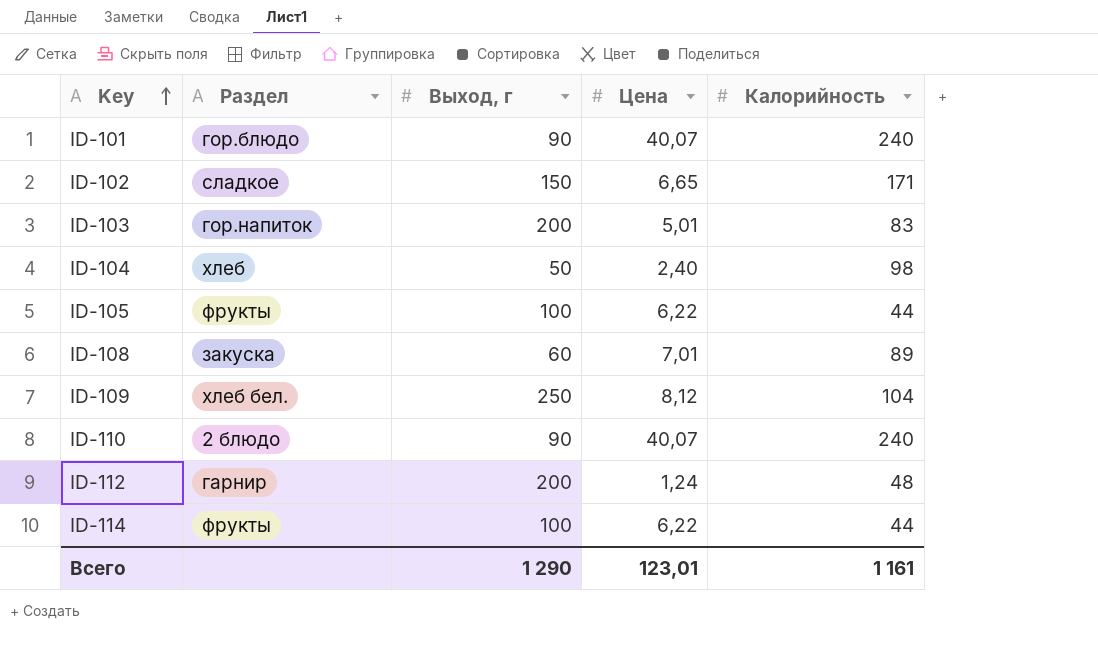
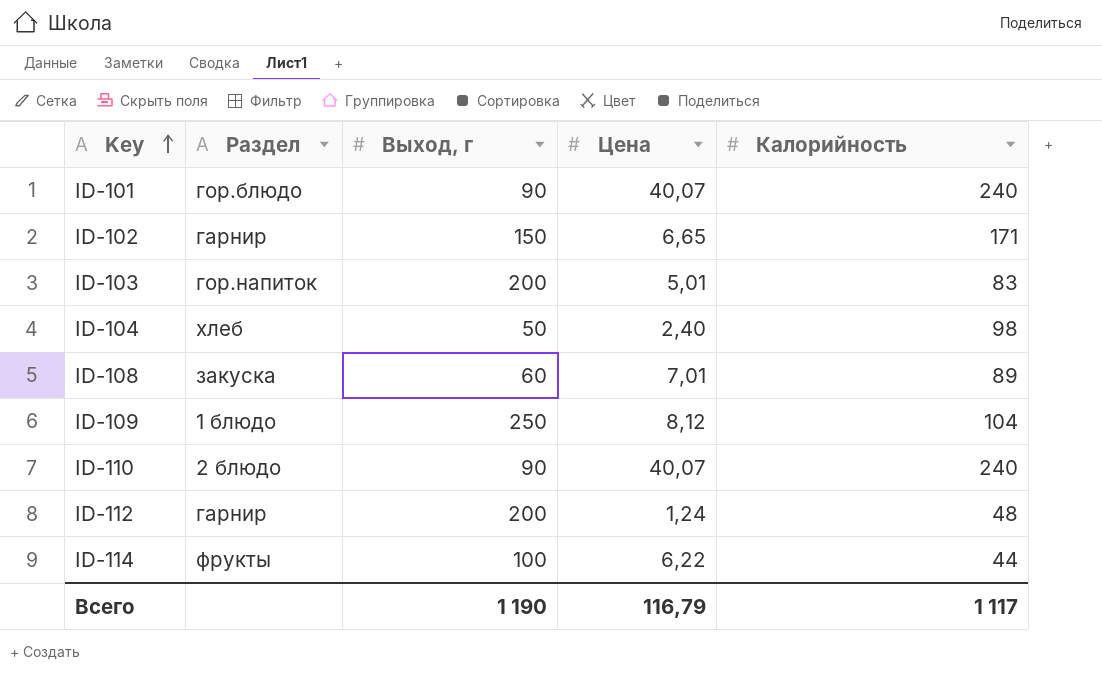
row ID-105: фрукты | 100 | 6,22 | 44 -> none
ID-102 | Раздел: сладкое -> гарнир
ID-109 | Раздел: хлеб бел. -> 1 блюдо
Всего | Выход, г: 1 290 -> 1 190
Всего | Цена: 123,01 -> 116,79
Всего | Калорийность: 1 161 -> 1 117

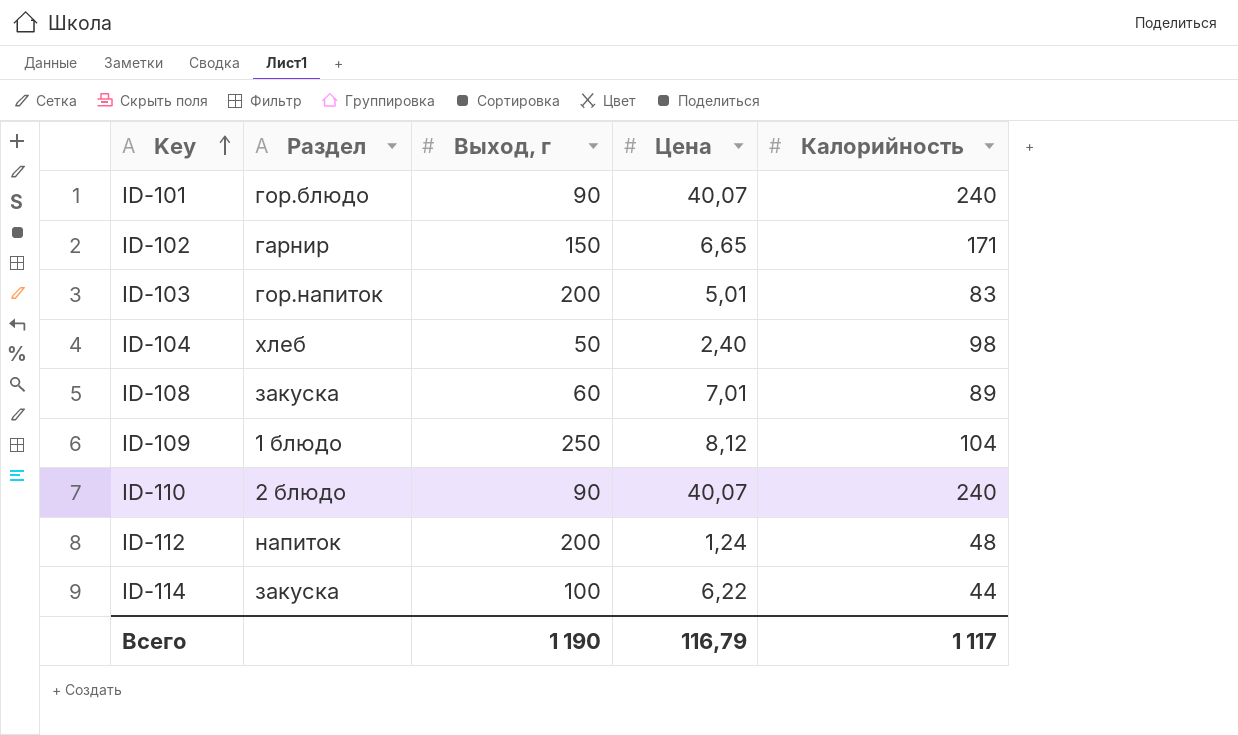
ID-112 | Раздел: гарнир -> напиток
ID-114 | Раздел: фрукты -> закуска

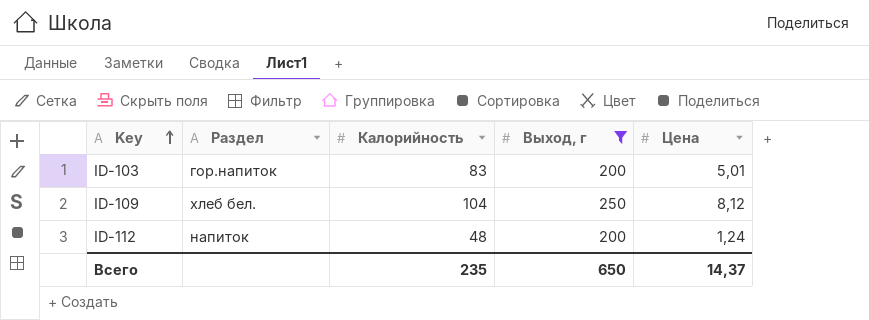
filter: none -> Выход, г >= 200
column Калорийность | position: 5 -> 3
ID-109 | Раздел: 1 блюдо -> хлеб бел.
Всего | Калорийность: 1 117 -> 235
Всего | Выход, г: 1 190 -> 650
Всего | Цена: 116,79 -> 14,37

